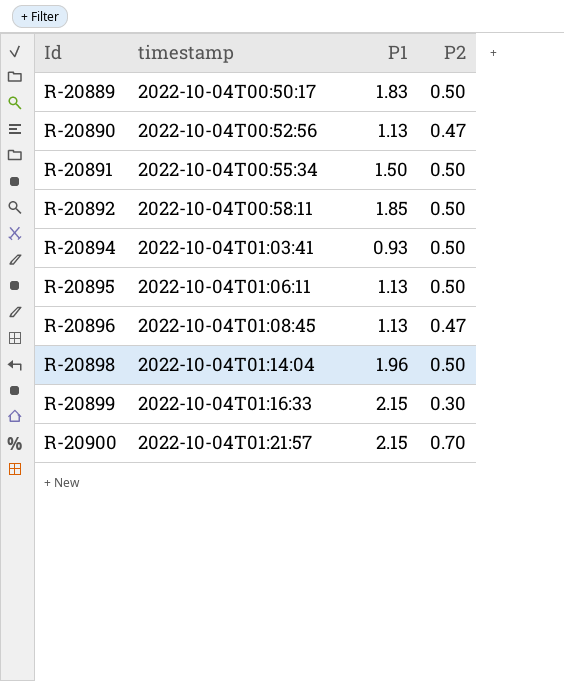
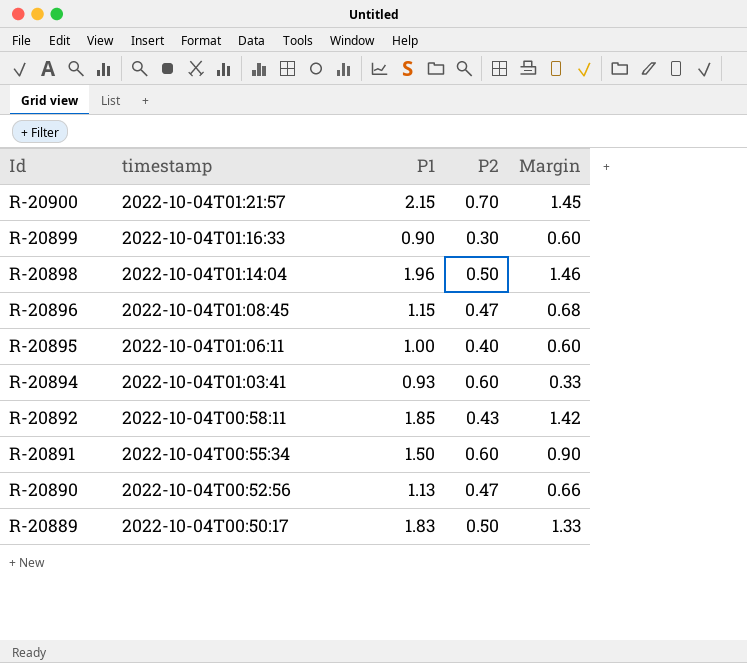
row order: Id ascending -> Id descending
column Margin | formula: none -> [P1] - [P2]
R-20899 | P1: 2.15 -> 0.90
R-20896 | P1: 1.13 -> 1.15
R-20895 | P1: 1.13 -> 1.00
R-20895 | P2: 0.50 -> 0.40
R-20894 | P2: 0.50 -> 0.60
R-20892 | P2: 0.50 -> 0.43
R-20891 | P2: 0.50 -> 0.60

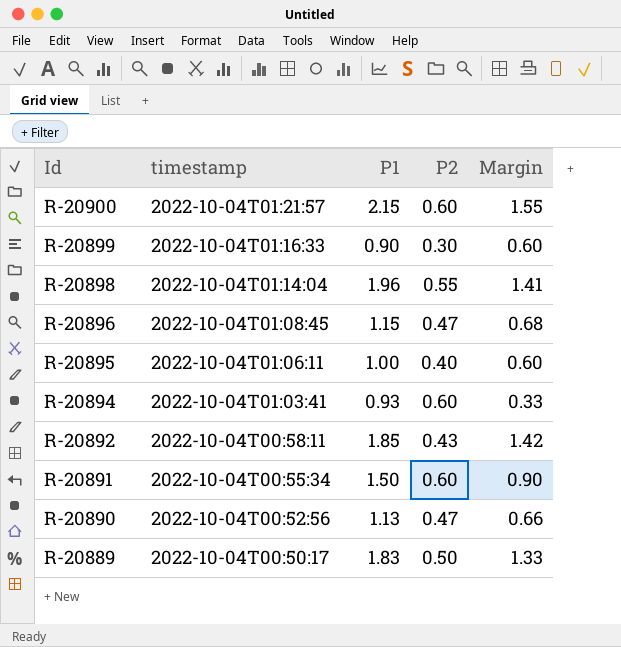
R-20900 | P2: 0.70 -> 0.60
R-20900 | Margin: 1.45 -> 1.55
R-20898 | P2: 0.50 -> 0.55
R-20898 | Margin: 1.46 -> 1.41

